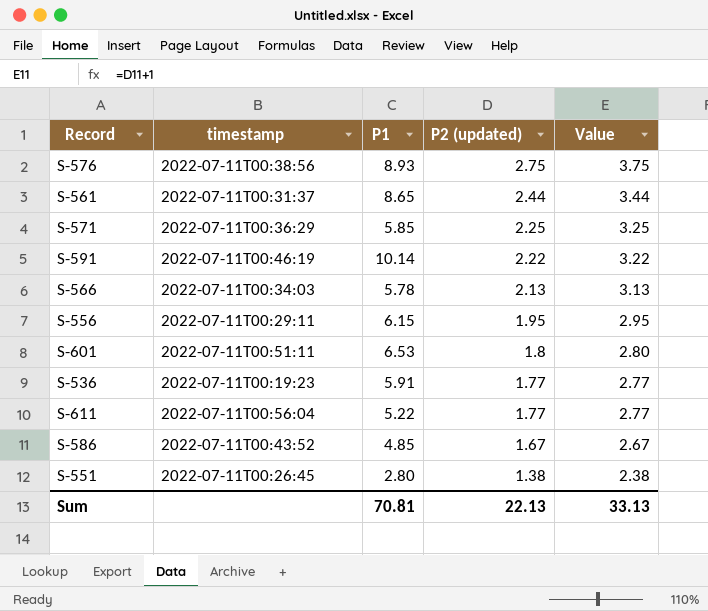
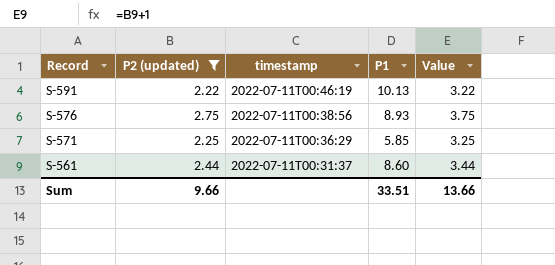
filter: none -> P2 (updated) >= 2.22
row order: P2 (updated) descending -> Record descending
column P2 (updated) | position: 4 -> 2
S-591 | P1: 10.14 -> 10.13
S-561 | P1: 8.65 -> 8.60
Sum | P2 (updated): 22.13 -> 9.66
Sum | P1: 70.81 -> 33.51
Sum | Value: 33.13 -> 13.66

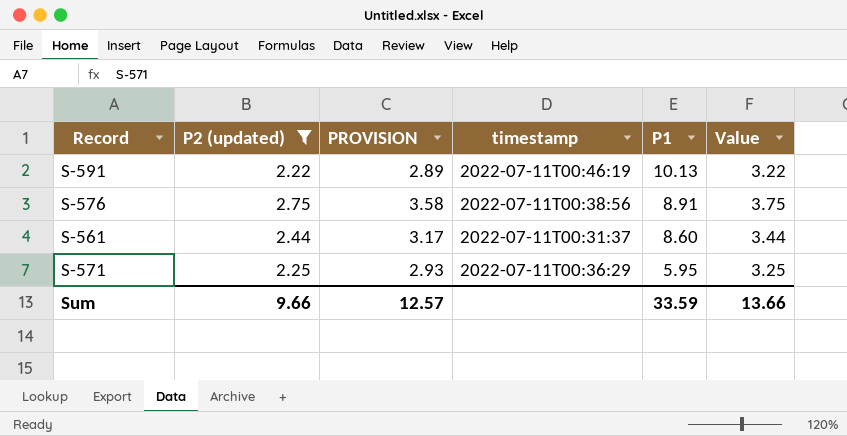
row order: Record descending -> P1 descending
column PROVISION | formula: none -> [P2 (updated)] * 1.3
S-576 | P1: 8.93 -> 8.91
S-571 | P1: 5.85 -> 5.95
Sum | P1: 33.51 -> 33.59

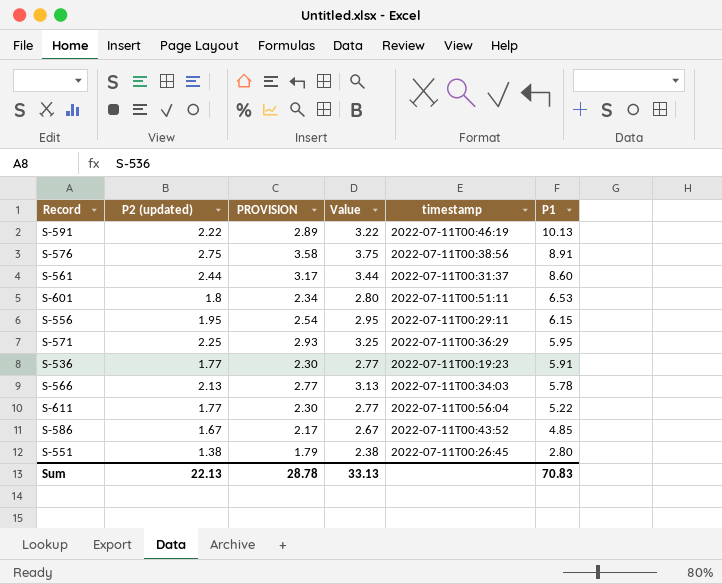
filter: P2 (updated) >= 2.22 -> none
column Value | position: 6 -> 4
Sum | P2 (updated): 9.66 -> 22.13
Sum | PROVISION: 12.57 -> 28.78
Sum | Value: 13.66 -> 33.13
Sum | P1: 33.59 -> 70.83

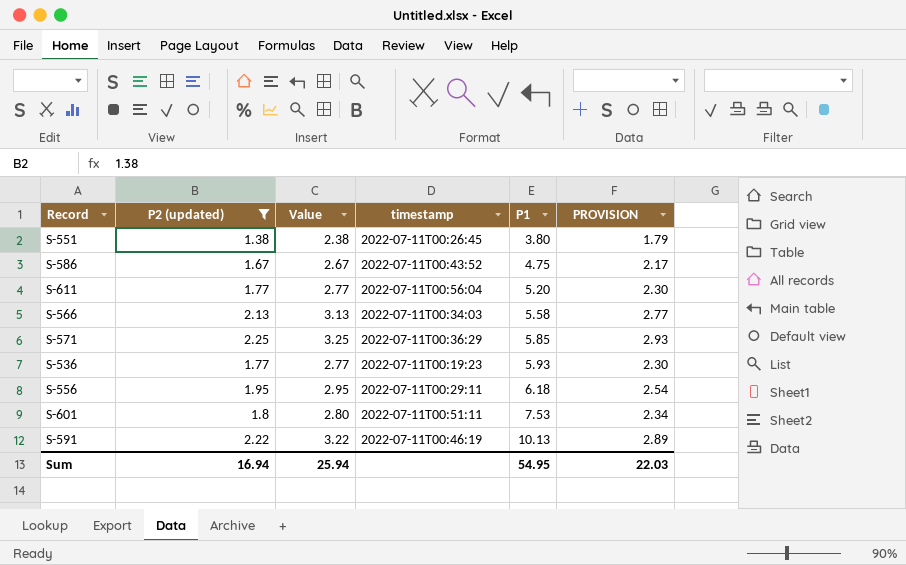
filter: none -> P2 (updated) <= 2.25
row order: P1 descending -> P1 ascending
column PROVISION | position: 3 -> 6
S-551 | P1: 2.80 -> 3.80
S-586 | P1: 4.85 -> 4.75
S-611 | P1: 5.22 -> 5.20
S-566 | P1: 5.78 -> 5.58
S-571 | P1: 5.95 -> 5.85
S-536 | P1: 5.91 -> 5.93
S-556 | P1: 6.15 -> 6.18
S-601 | P1: 6.53 -> 7.53
Sum | P2 (updated): 22.13 -> 16.94
Sum | Value: 33.13 -> 25.94
Sum | P1: 70.83 -> 54.95
Sum | PROVISION: 28.78 -> 22.03

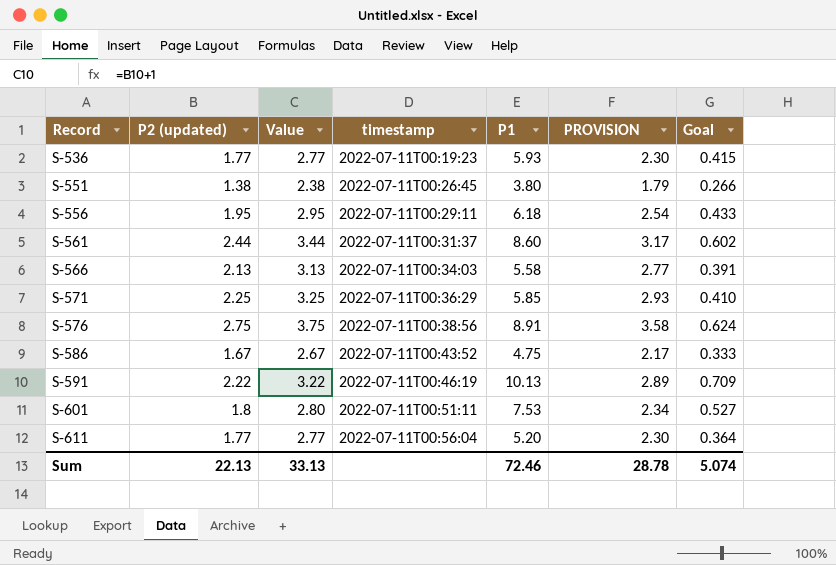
filter: P2 (updated) <= 2.25 -> none
row order: P1 ascending -> Record ascending
column Goal | formula: none -> [P1] * 0.07
Sum | P2 (updated): 16.94 -> 22.13
Sum | Value: 25.94 -> 33.13
Sum | P1: 54.95 -> 72.46
Sum | PROVISION: 22.03 -> 28.78

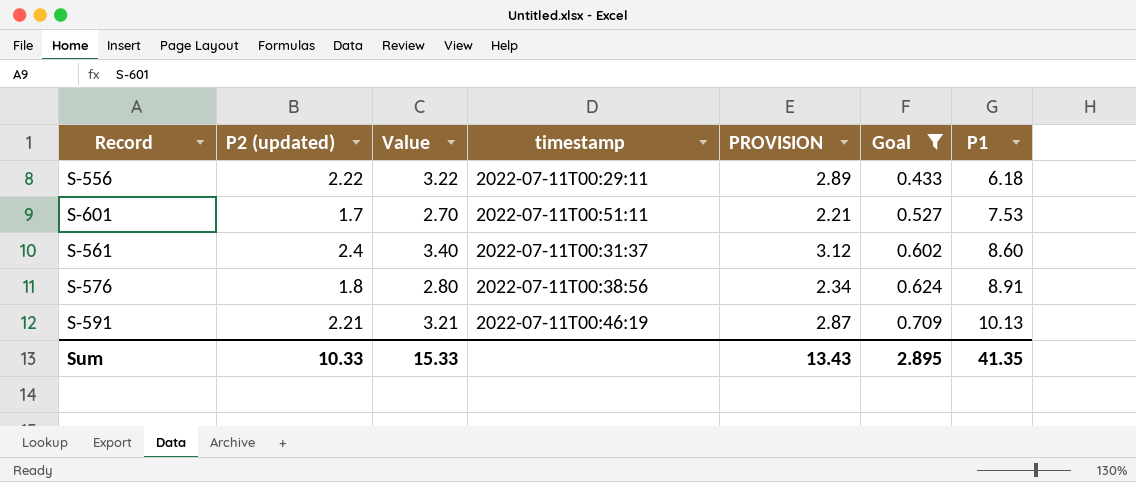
filter: none -> Goal >= 0.433
row order: Record ascending -> Goal ascending
column P1 | position: 5 -> 7
S-556 | P2 (updated): 1.95 -> 2.22
S-556 | Value: 2.95 -> 3.22
S-556 | PROVISION: 2.54 -> 2.89
S-601 | P2 (updated): 1.8 -> 1.7
S-601 | Value: 2.80 -> 2.70
S-601 | PROVISION: 2.34 -> 2.21
S-561 | P2 (updated): 2.44 -> 2.4
S-561 | Value: 3.44 -> 3.40
S-561 | PROVISION: 3.17 -> 3.12
S-576 | P2 (updated): 2.75 -> 1.8
S-576 | Value: 3.75 -> 2.80
S-576 | PROVISION: 3.58 -> 2.34
S-591 | P2 (updated): 2.22 -> 2.21
S-591 | Value: 3.22 -> 3.21
S-591 | PROVISION: 2.89 -> 2.87
Sum | P2 (updated): 22.13 -> 10.33
Sum | Value: 33.13 -> 15.33
Sum | PROVISION: 28.78 -> 13.43
Sum | Goal: 5.074 -> 2.895
Sum | P1: 72.46 -> 41.35

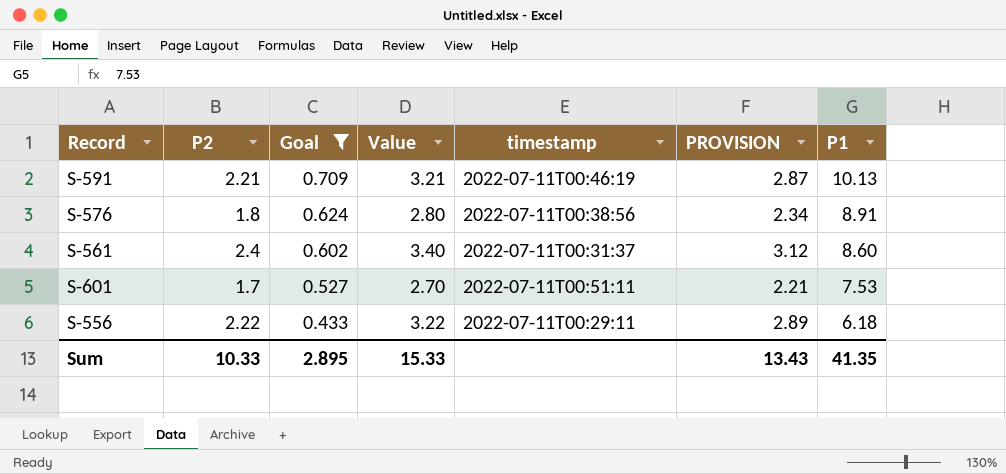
row order: Goal ascending -> Goal descending
column name: P2 (updated) -> P2
column Goal | position: 6 -> 3

